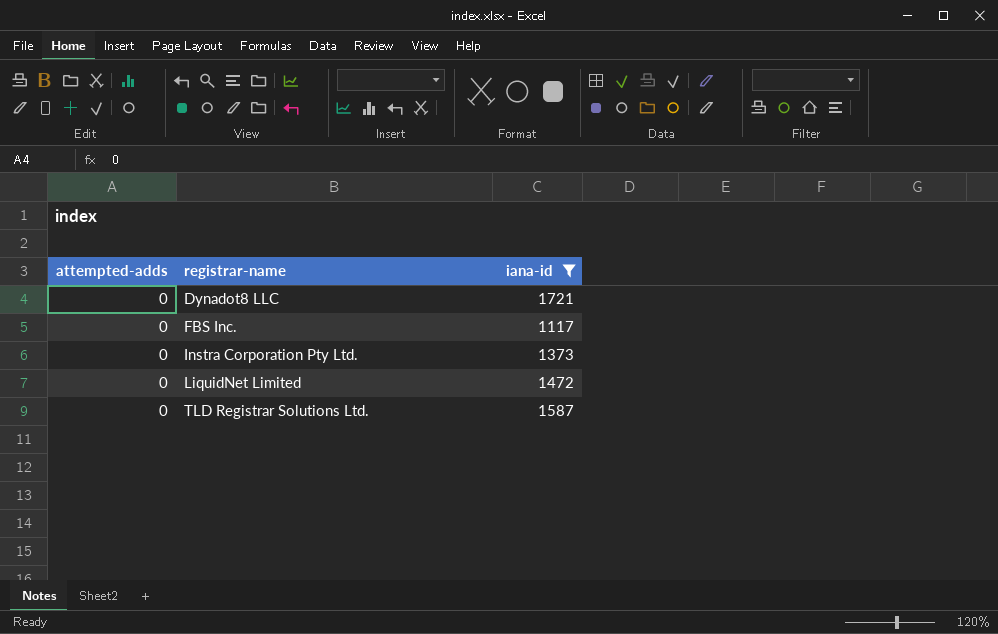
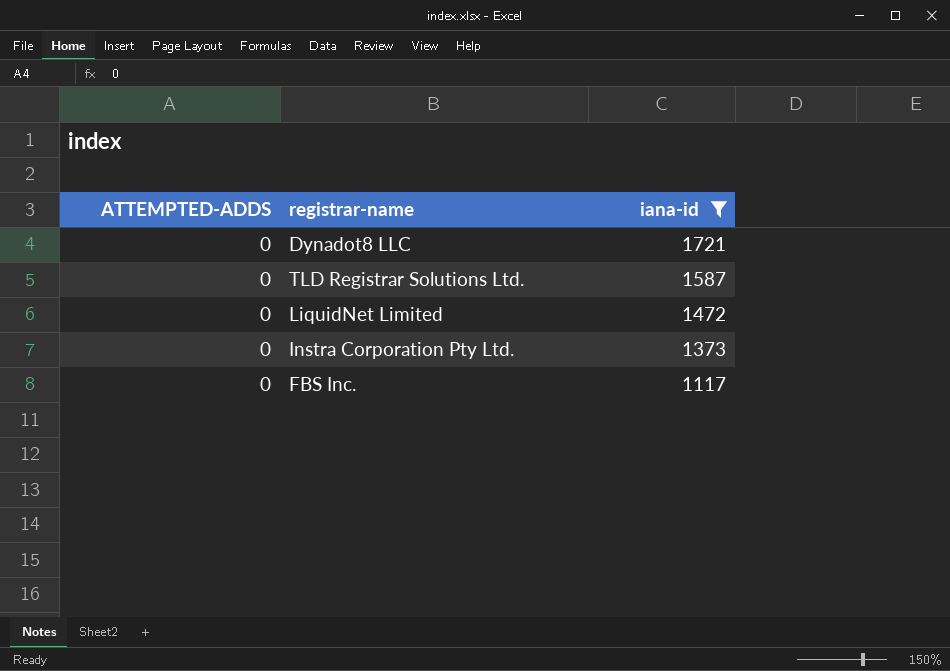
row order: registrar-name ascending -> iana-id descending
column name: attempted-adds -> ATTEMPTED-ADDS

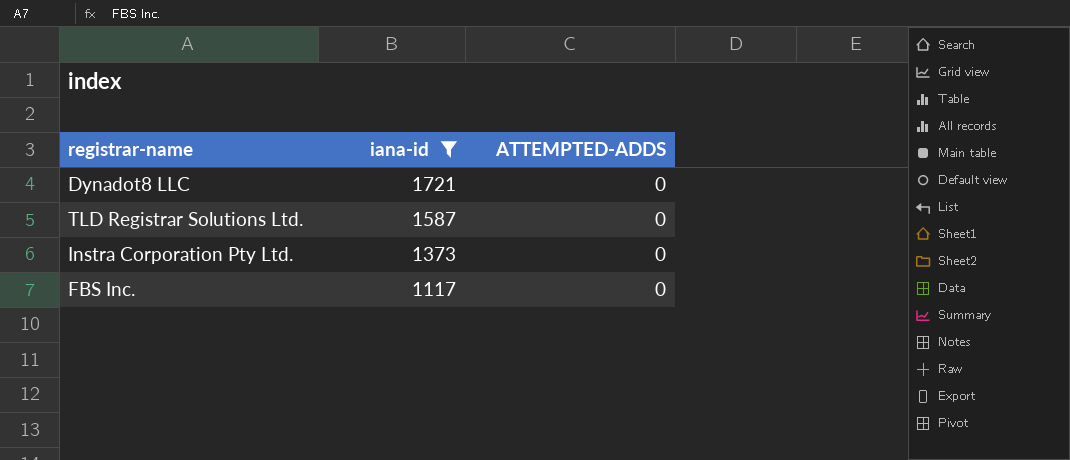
column ATTEMPTED-ADDS | position: 1 -> 3
row LiquidNet Limited: 0 | 1472 -> none

